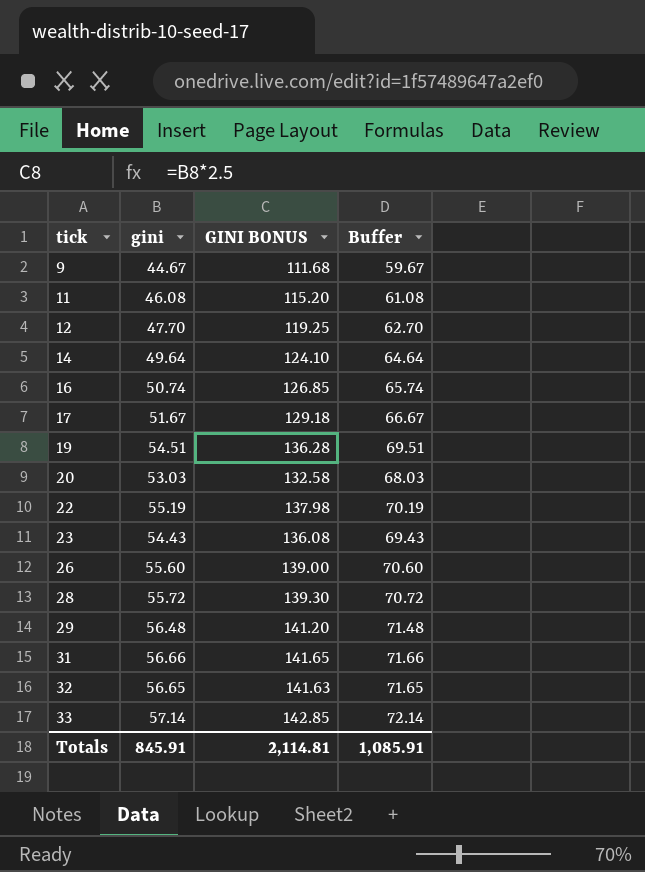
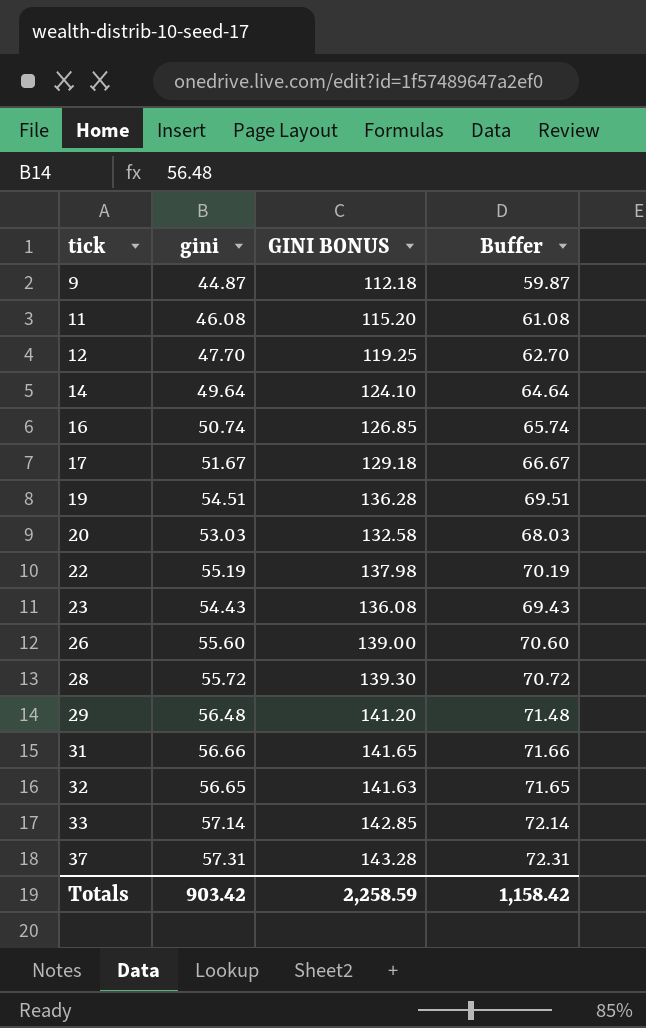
9 | gini: 44.67 -> 44.87
9 | GINI BONUS: 111.68 -> 112.18
9 | Buffer: 59.67 -> 59.87
row 37: none -> 57.31 | 143.28 | 72.31
Totals | gini: 845.91 -> 903.42
Totals | GINI BONUS: 2,114.81 -> 2,258.59
Totals | Buffer: 1,085.91 -> 1,158.42

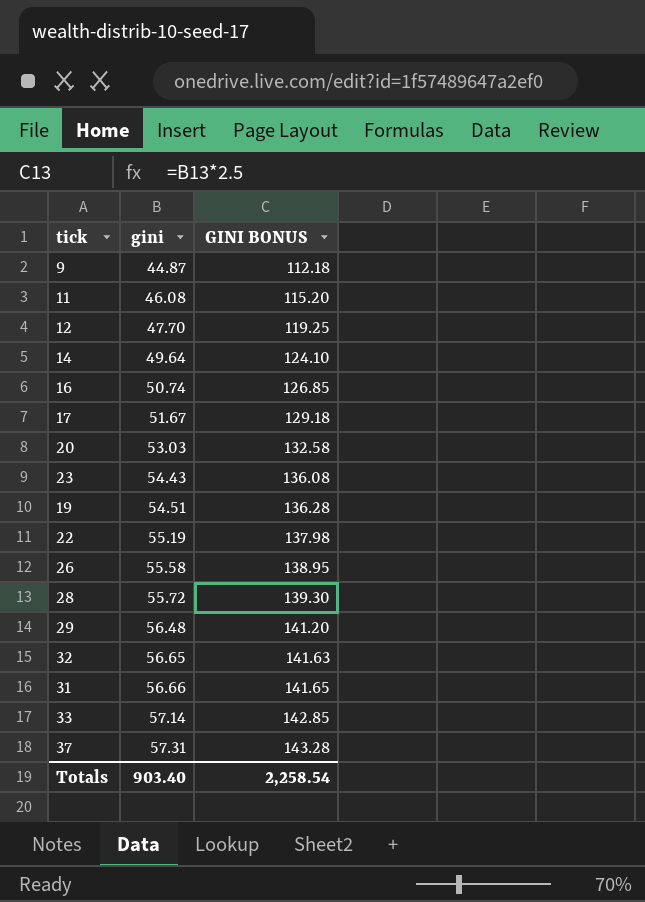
row order: tick ascending -> gini ascending
column Buffer | formula: [gini] + 15 -> none
26 | gini: 55.60 -> 55.58
26 | GINI BONUS: 139.00 -> 138.95
Totals | gini: 903.42 -> 903.40
Totals | GINI BONUS: 2,258.59 -> 2,258.54

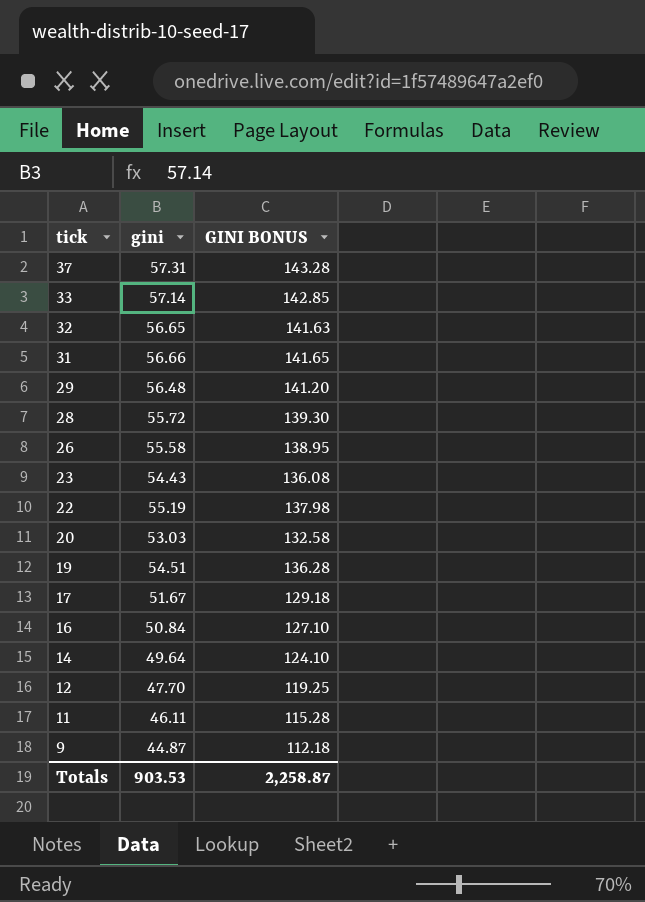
row order: gini ascending -> tick descending
16 | gini: 50.74 -> 50.84
16 | GINI BONUS: 126.85 -> 127.10
11 | gini: 46.08 -> 46.11
11 | GINI BONUS: 115.20 -> 115.28
Totals | gini: 903.40 -> 903.53
Totals | GINI BONUS: 2,258.54 -> 2,258.87

